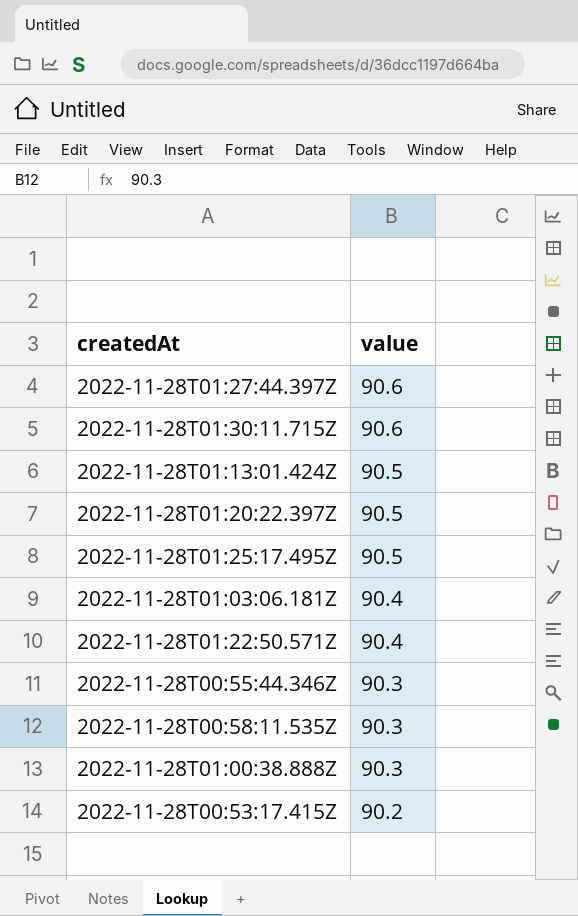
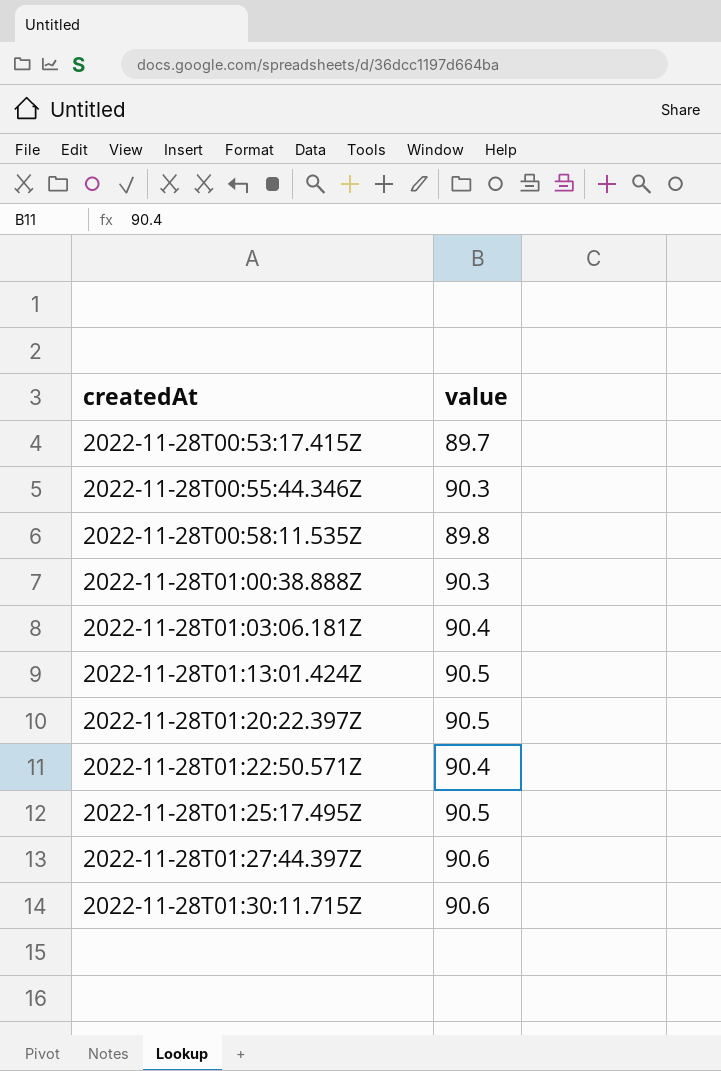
row order: value descending -> createdAt ascending
2022-11-28T00:53:17.415Z | value: 90.2 -> 89.7
2022-11-28T00:58:11.535Z | value: 90.3 -> 89.8

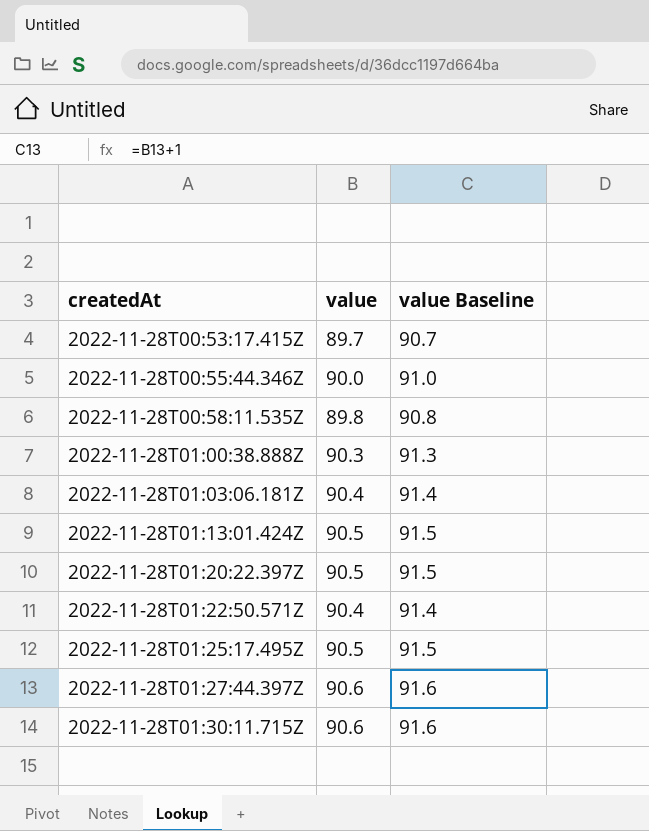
column value Baseline | formula: none -> [value] + 1
2022-11-28T00:55:44.346Z | value: 90.3 -> 90.0

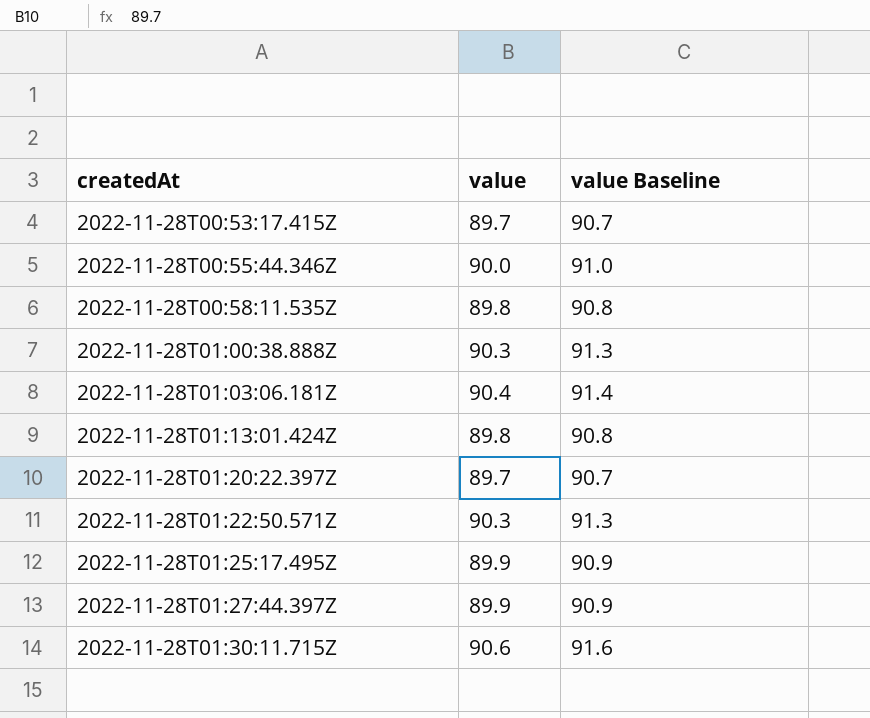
2022-11-28T01:13:01.424Z | value: 90.5 -> 89.8
2022-11-28T01:13:01.424Z | value Baseline: 91.5 -> 90.8
2022-11-28T01:20:22.397Z | value: 90.5 -> 89.7
2022-11-28T01:20:22.397Z | value Baseline: 91.5 -> 90.7
2022-11-28T01:22:50.571Z | value: 90.4 -> 90.3
2022-11-28T01:22:50.571Z | value Baseline: 91.4 -> 91.3
2022-11-28T01:25:17.495Z | value: 90.5 -> 89.9
2022-11-28T01:25:17.495Z | value Baseline: 91.5 -> 90.9
2022-11-28T01:27:44.397Z | value: 90.6 -> 89.9
2022-11-28T01:27:44.397Z | value Baseline: 91.6 -> 90.9

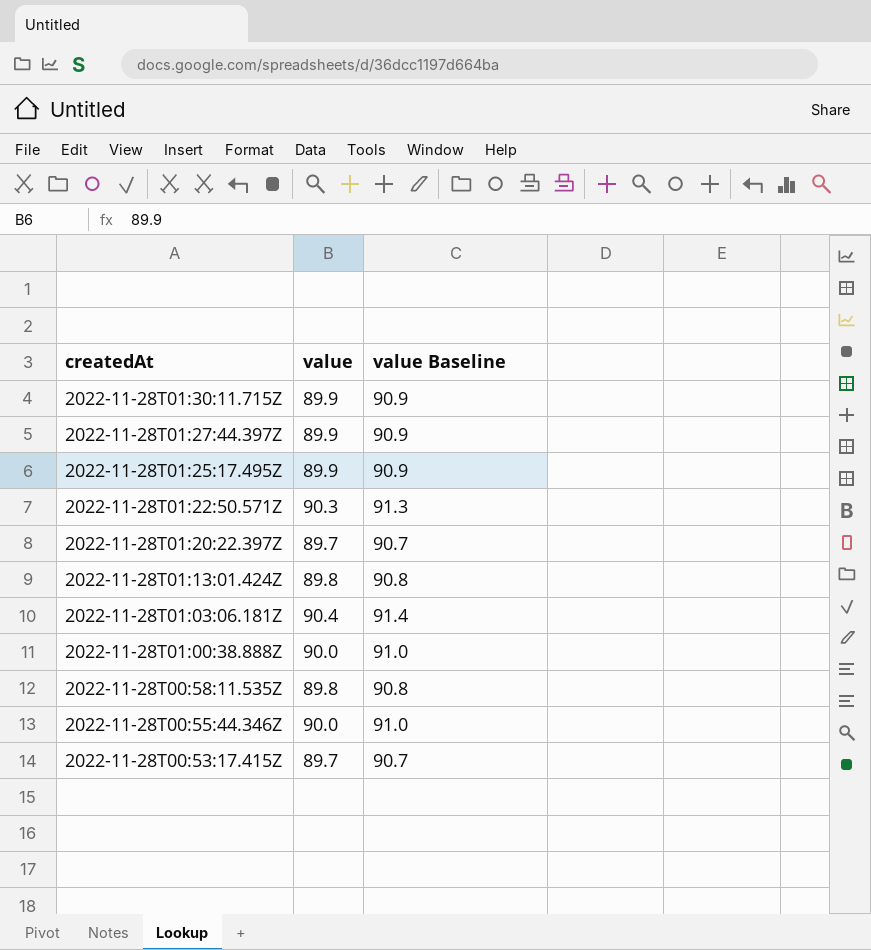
row order: createdAt ascending -> createdAt descending
2022-11-28T01:30:11.715Z | value: 90.6 -> 89.9
2022-11-28T01:30:11.715Z | value Baseline: 91.6 -> 90.9
2022-11-28T01:00:38.888Z | value: 90.3 -> 90.0
2022-11-28T01:00:38.888Z | value Baseline: 91.3 -> 91.0

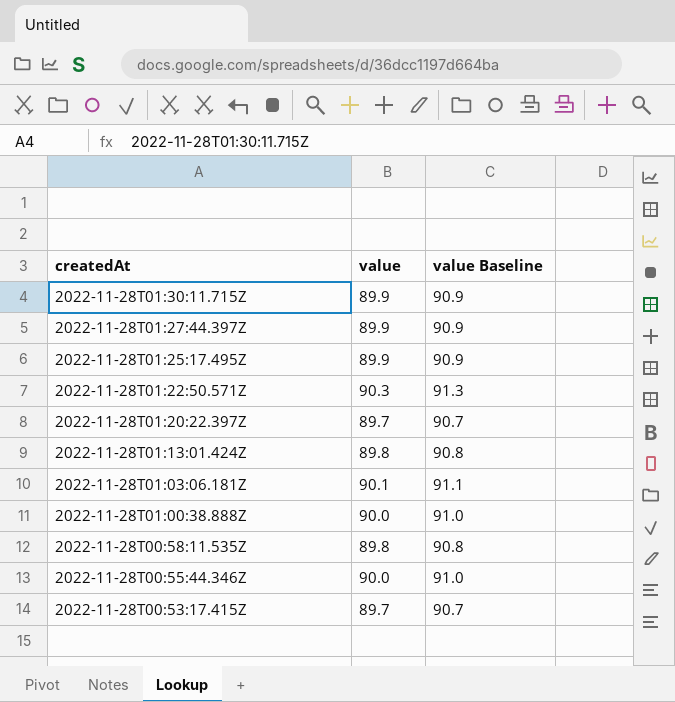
2022-11-28T01:03:06.181Z | value: 90.4 -> 90.1
2022-11-28T01:03:06.181Z | value Baseline: 91.4 -> 91.1

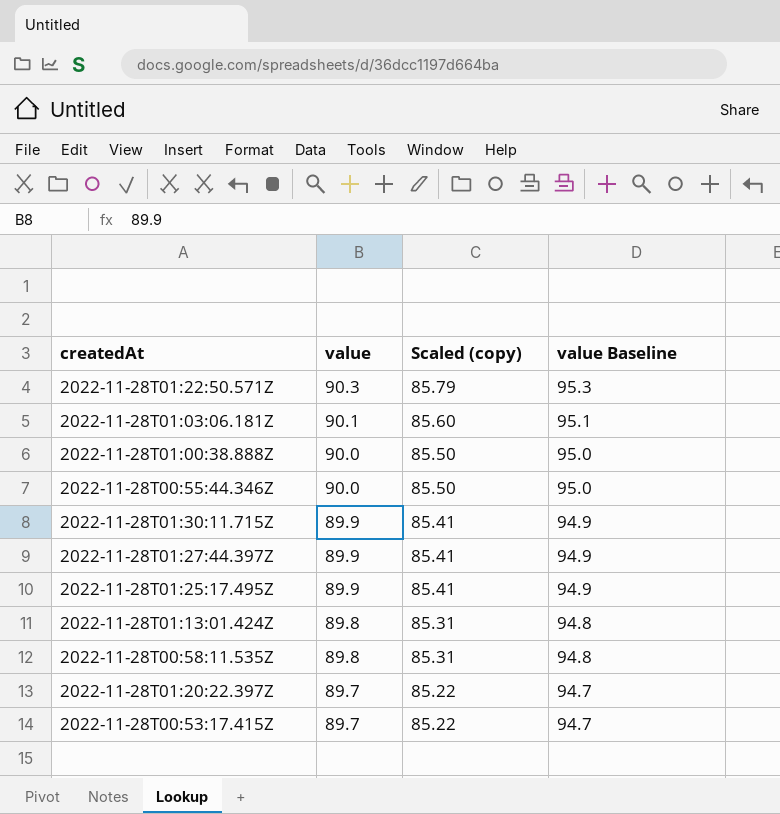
row order: createdAt descending -> value descending
column Scaled (copy) | formula: none -> [value] * 0.95
column value Baseline | formula: [value] + 1 -> [value] + 5

